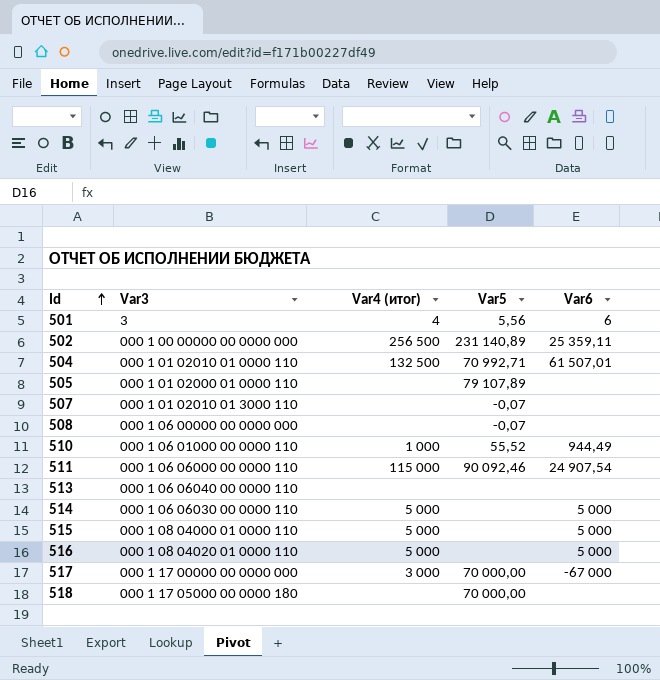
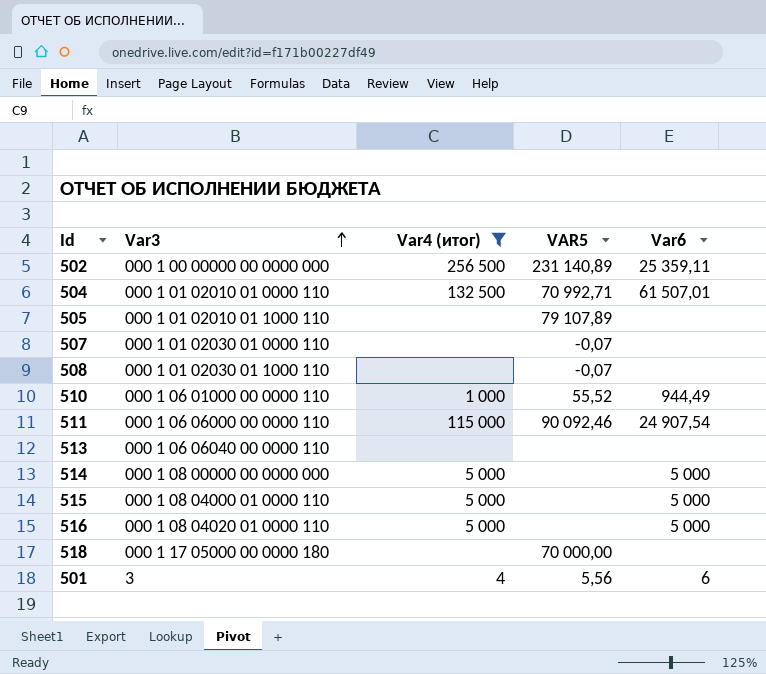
filter: none -> Var4 (итог) != 3 000
row order: Id ascending -> Var3 ascending
column name: Var5 -> VAR5
505 | Var3: 000 1 01 02000 01 0000 110 -> 000 1 01 02010 01 1000 110
507 | Var3: 000 1 01 02010 01 3000 110 -> 000 1 01 02030 01 0000 110
508 | Var3: 000 1 06 00000 00 0000 000 -> 000 1 01 02030 01 1000 110
514 | Var3: 000 1 06 06030 00 0000 110 -> 000 1 08 00000 00 0000 000

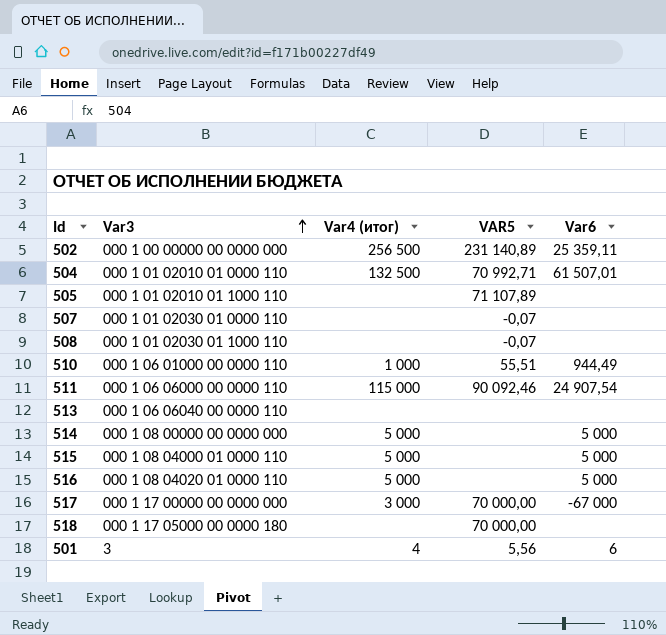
filter: Var4 (итог) != 3 000 -> none
505 | VAR5: 79 107,89 -> 71 107,89
510 | VAR5: 55,52 -> 55,51

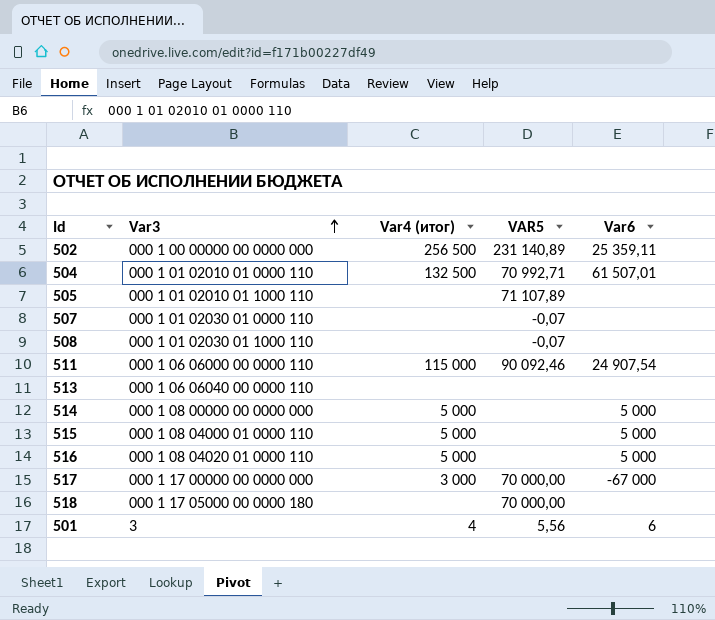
row 510: 000 1 06 01000 00 0000 110 | 1 000 | 55,51 | 944,49 -> none

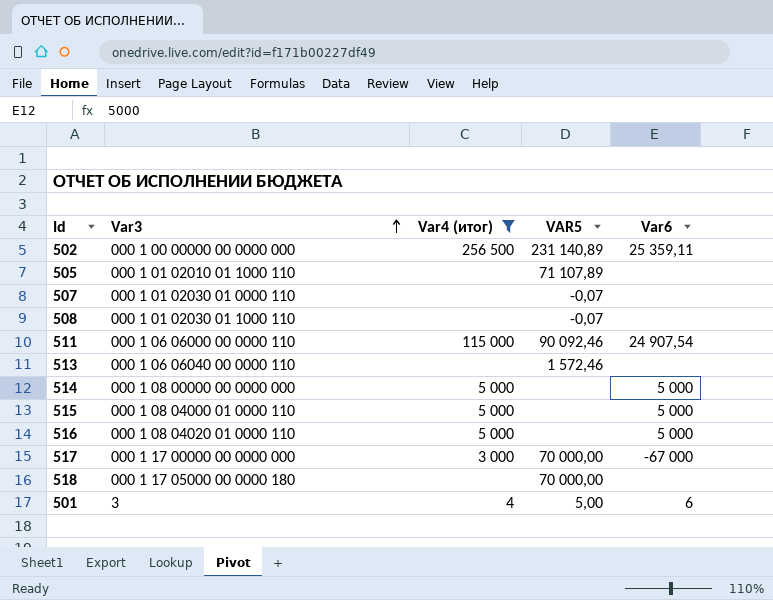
filter: none -> Var4 (итог) != 132 500
513 | VAR5: none -> 1 572,46
501 | VAR5: 5,56 -> 5,00

